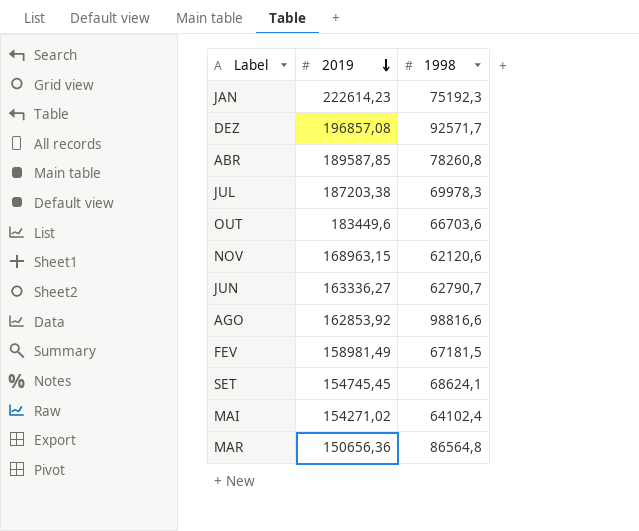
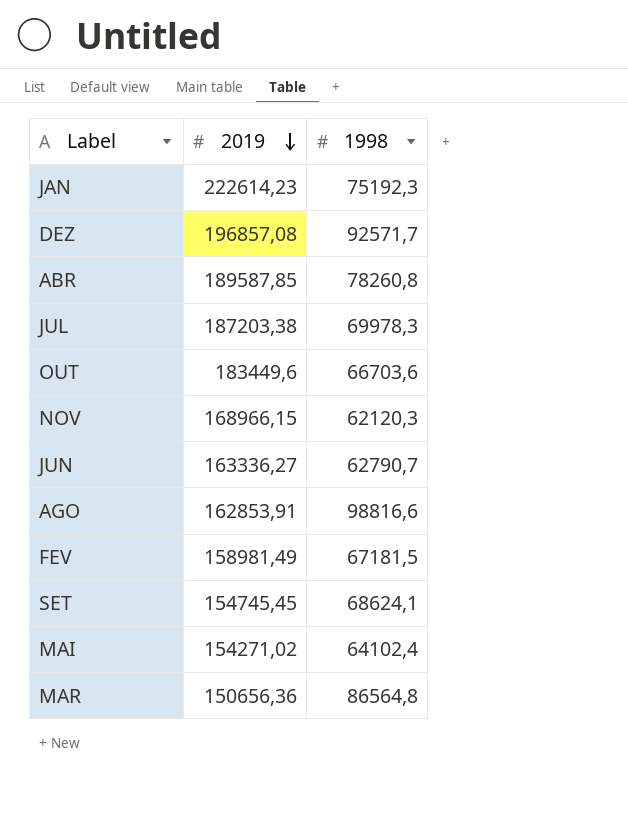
NOV | 2019: 168963,15 -> 168966,15
NOV | 1998: 62120,6 -> 62120,3
AGO | 2019: 162853,92 -> 162853,91

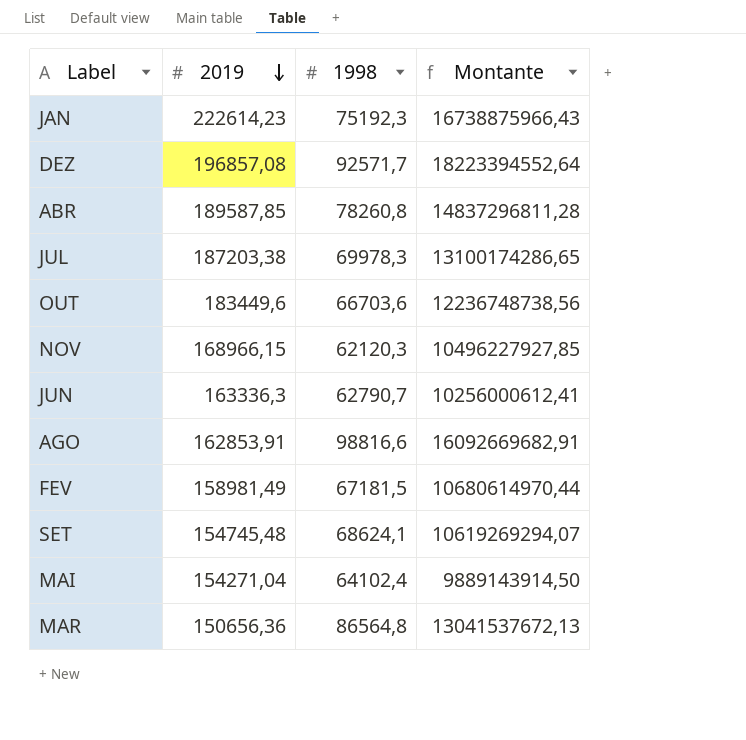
column Montante | formula: none -> [2019] * [1998]
JUN | 2019: 163336,27 -> 163336,3
SET | 2019: 154745,45 -> 154745,48
MAI | 2019: 154271,02 -> 154271,04

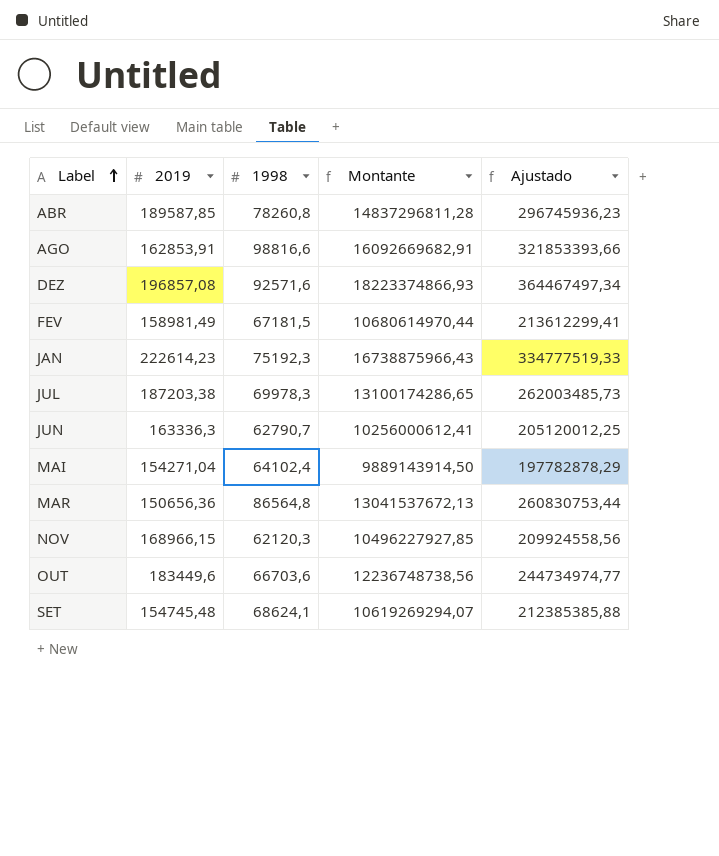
row order: 2019 descending -> Label ascending
column Ajustado | formula: none -> [Montante] * 0,02
DEZ | 1998: 92571,7 -> 92571,6
DEZ | Montante: 18223394552,64 -> 18223374866,93

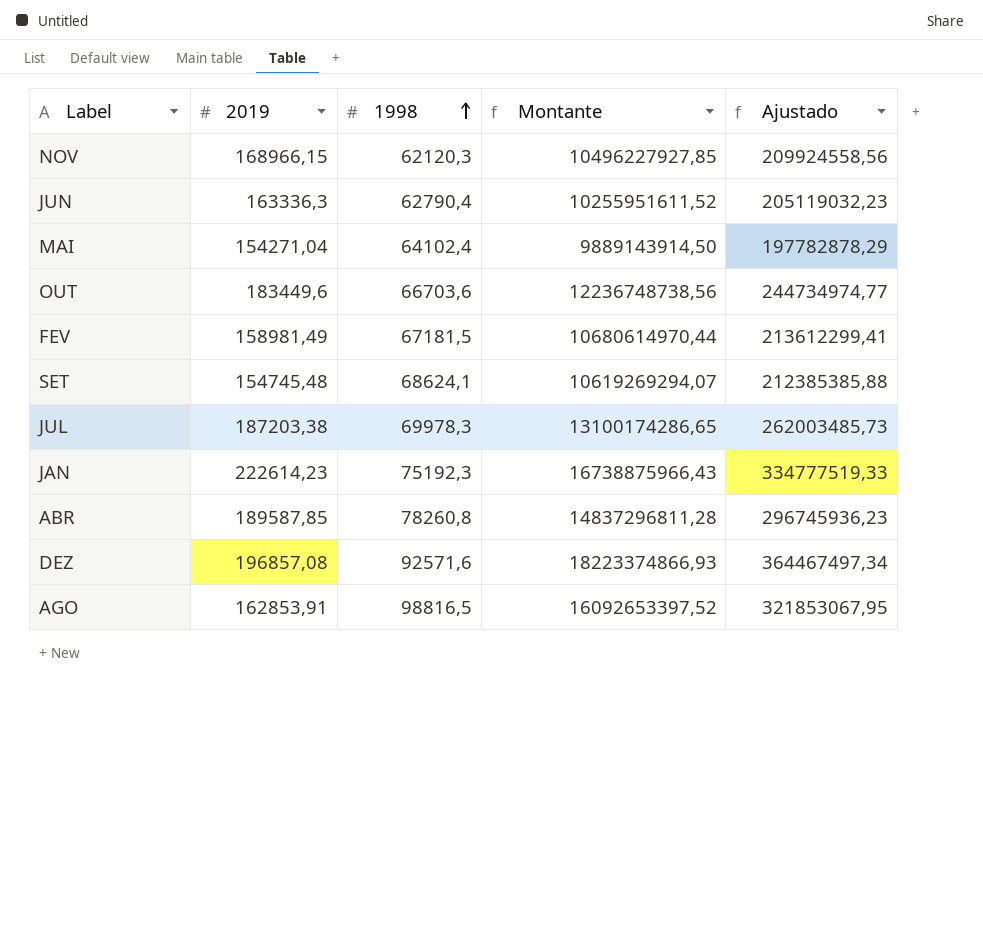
row order: Label ascending -> 1998 ascending
row MAR: 150656,36 | 86564,8 | 13041537672,13 | 260830753,44 -> none
JUN | 1998: 62790,7 -> 62790,4
JUN | Montante: 10256000612,41 -> 10255951611,52
JUN | Ajustado: 205120012,25 -> 205119032,23
AGO | 1998: 98816,6 -> 98816,5
AGO | Montante: 16092669682,91 -> 16092653397,52
AGO | Ajustado: 321853393,66 -> 321853067,95

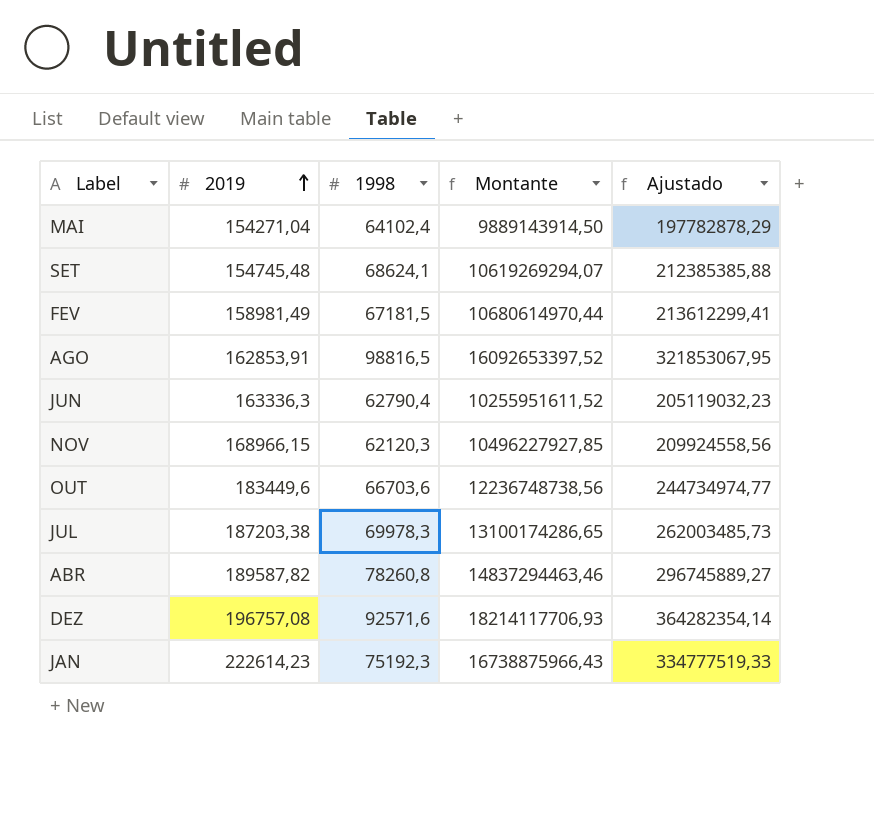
row order: 1998 ascending -> 2019 ascending
ABR | 2019: 189587,85 -> 189587,82
ABR | Montante: 14837296811,28 -> 14837294463,46
ABR | Ajustado: 296745936,23 -> 296745889,27
DEZ | 2019: 196857,08 -> 196757,08
DEZ | Montante: 18223374866,93 -> 18214117706,93
DEZ | Ajustado: 364467497,34 -> 364282354,14

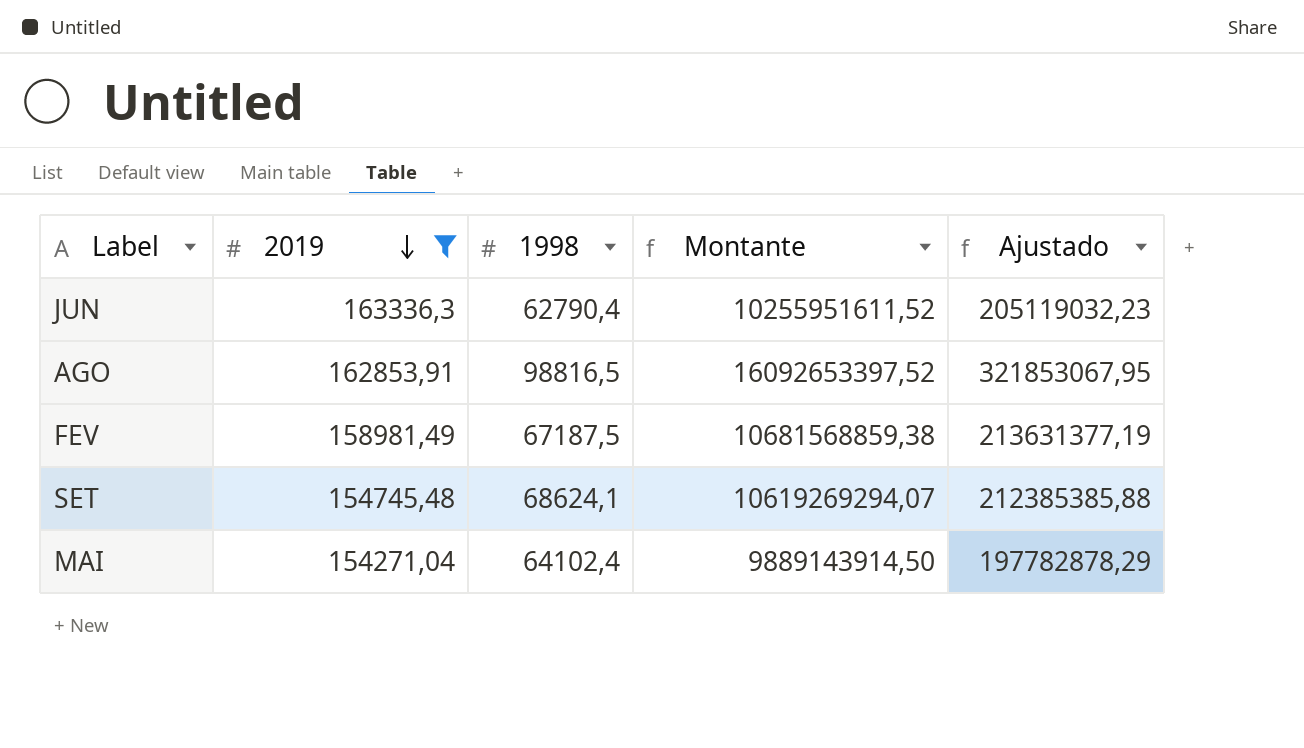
filter: none -> 2019 <= 163336,3
row order: 2019 ascending -> 2019 descending
FEV | 1998: 67181,5 -> 67187,5
FEV | Montante: 10680614970,44 -> 10681568859,38
FEV | Ajustado: 213612299,41 -> 213631377,19

